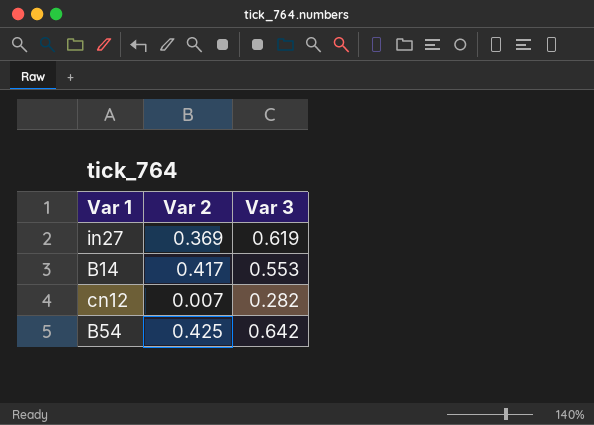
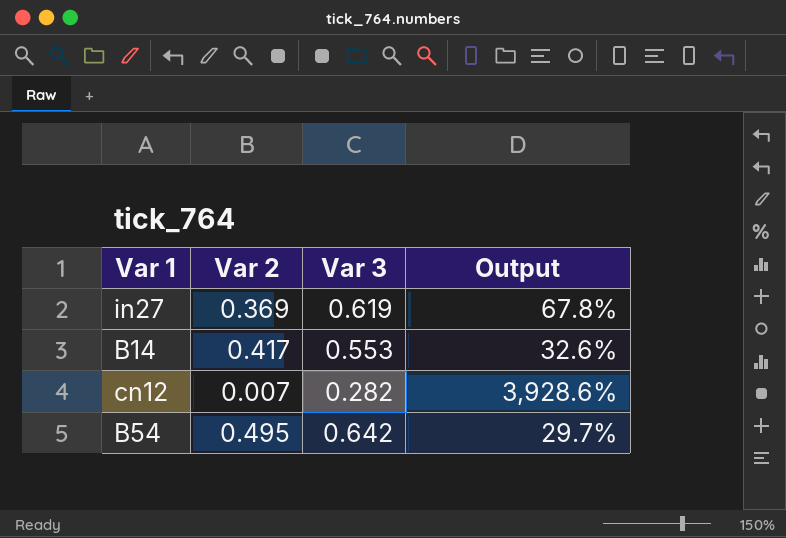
column Output | formula: none -> ([Var 3] - [Var 2]) / [Var 2]
B54 | Var 2: 0.425 -> 0.495

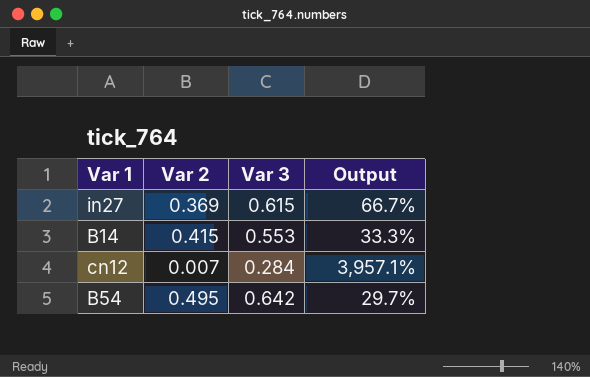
in27 | Var 3: 0.619 -> 0.615
in27 | Output: 67.8% -> 66.7%
B14 | Var 2: 0.417 -> 0.415
B14 | Output: 32.6% -> 33.3%
cn12 | Var 3: 0.282 -> 0.284
cn12 | Output: 3,928.6% -> 3,957.1%

